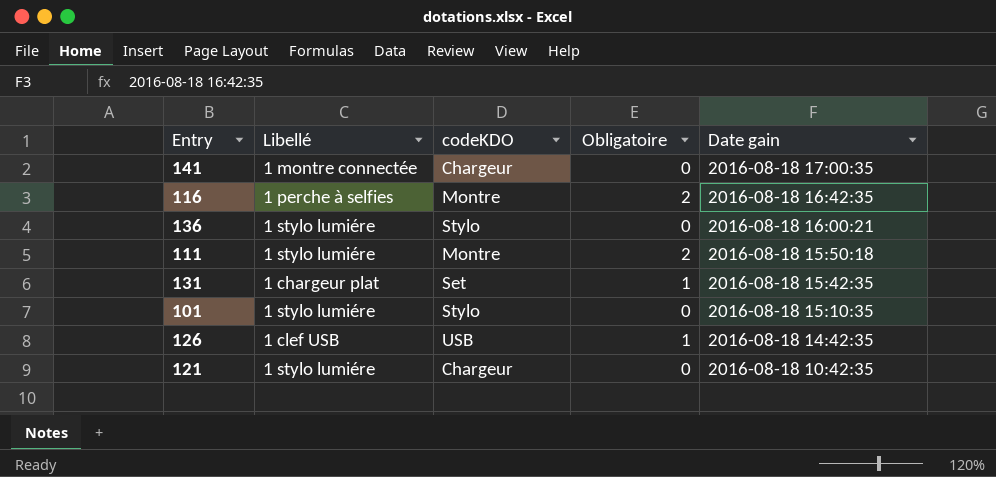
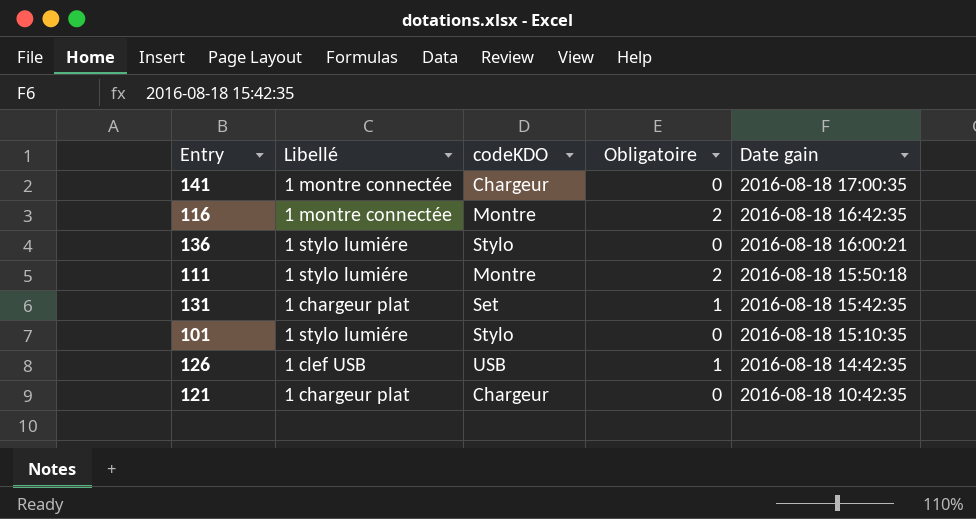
116 | Libellé: 1 perche à selfies -> 1 montre connectée
121 | Libellé: 1 stylo lumiére -> 1 chargeur plat

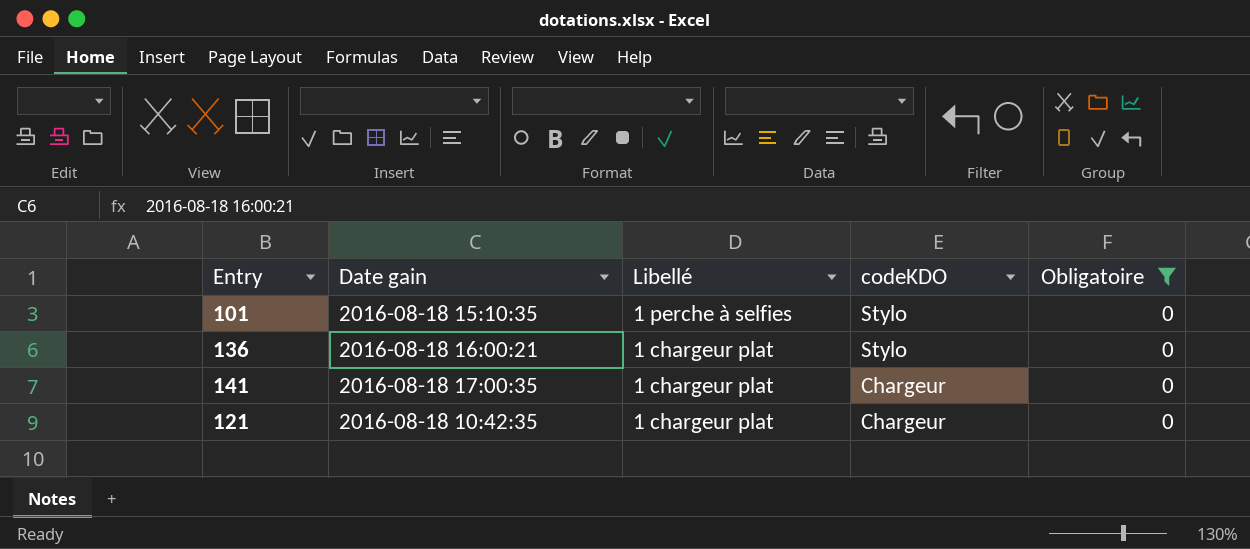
filter: none -> Obligatoire = 0
row order: Date gain descending -> Libellé descending
column Date gain | position: 5 -> 2
101 | Libellé: 1 stylo lumiére -> 1 perche à selfies
136 | Libellé: 1 stylo lumiére -> 1 chargeur plat
141 | Libellé: 1 montre connectée -> 1 chargeur plat

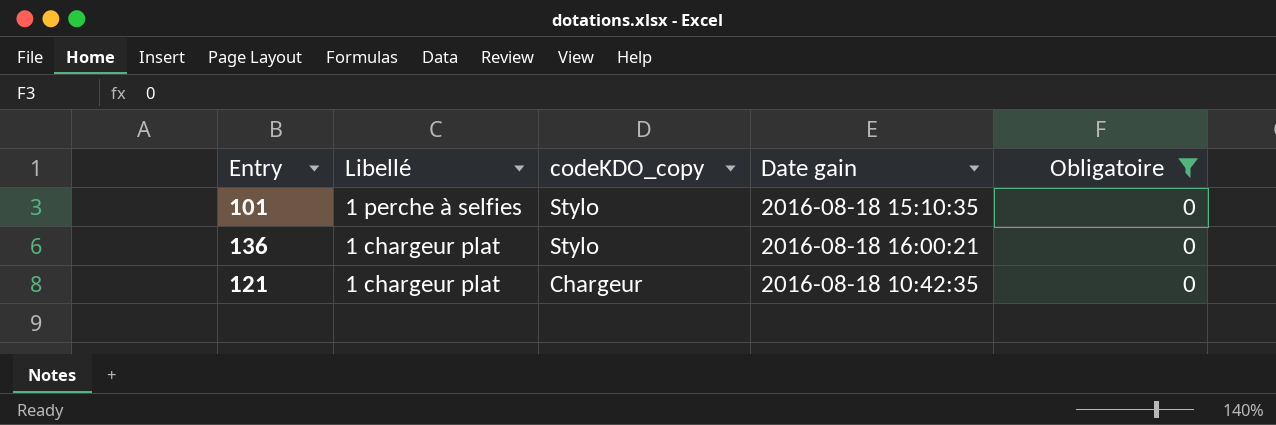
column name: codeKDO -> codeKDO_copy
column Date gain | position: 2 -> 4
row 141: 2016-08-18 17:00:35 | 1 chargeur plat | Chargeur | 0 -> none

